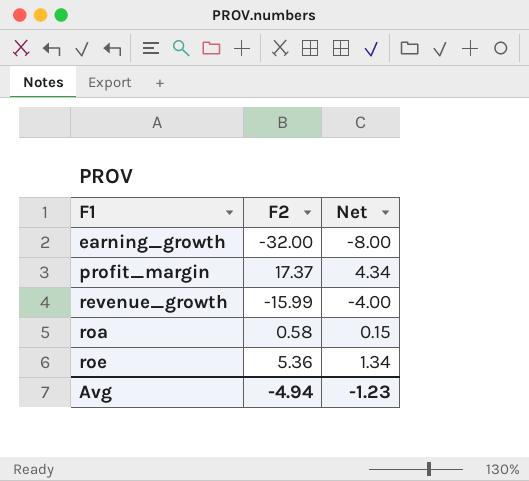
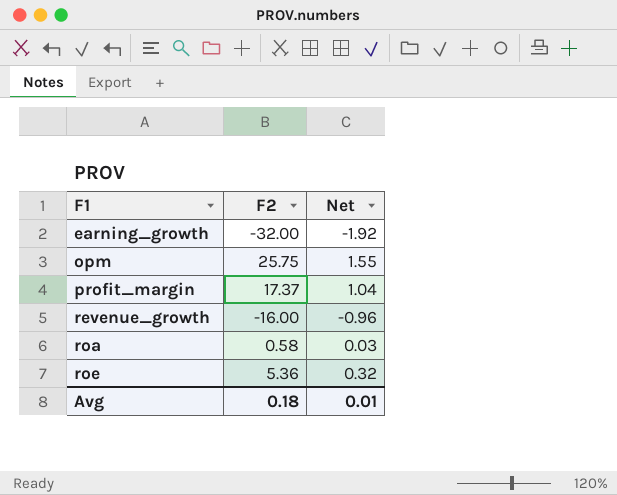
column Net | formula: [F2] * 0.25 -> [F2] * 0.06
row opm: none -> 25.75 | 1.55
revenue_growth | F2: -15.99 -> -16.00
Avg | F2: -4.94 -> 0.18
Avg | Net: -1.23 -> 0.01

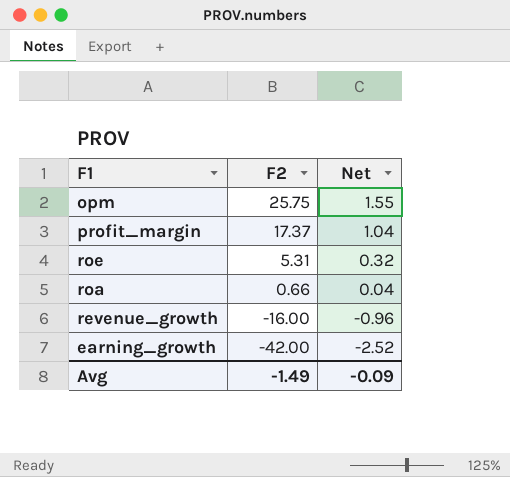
row order: F1 ascending -> F2 descending
roe | F2: 5.36 -> 5.31
roa | F2: 0.58 -> 0.66
roa | Net: 0.03 -> 0.04
earning_growth | F2: -32.00 -> -42.00
earning_growth | Net: -1.92 -> -2.52
Avg | F2: 0.18 -> -1.49
Avg | Net: 0.01 -> -0.09

